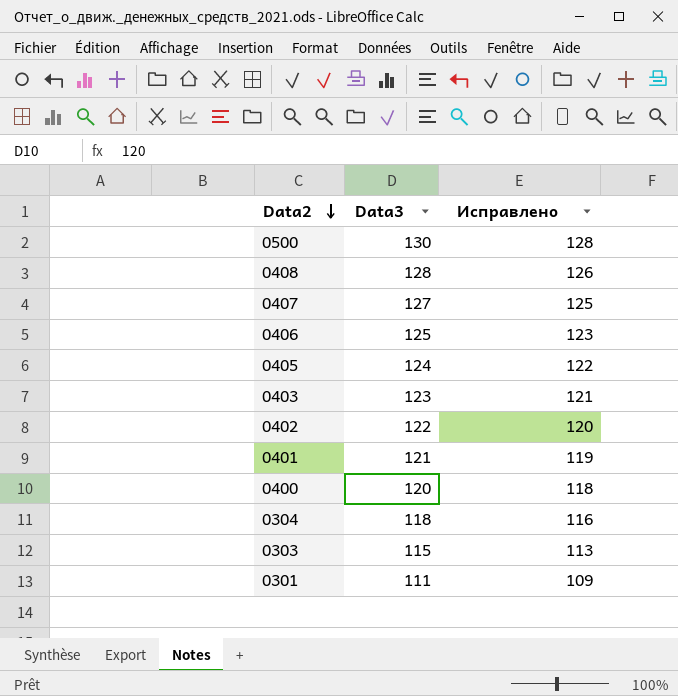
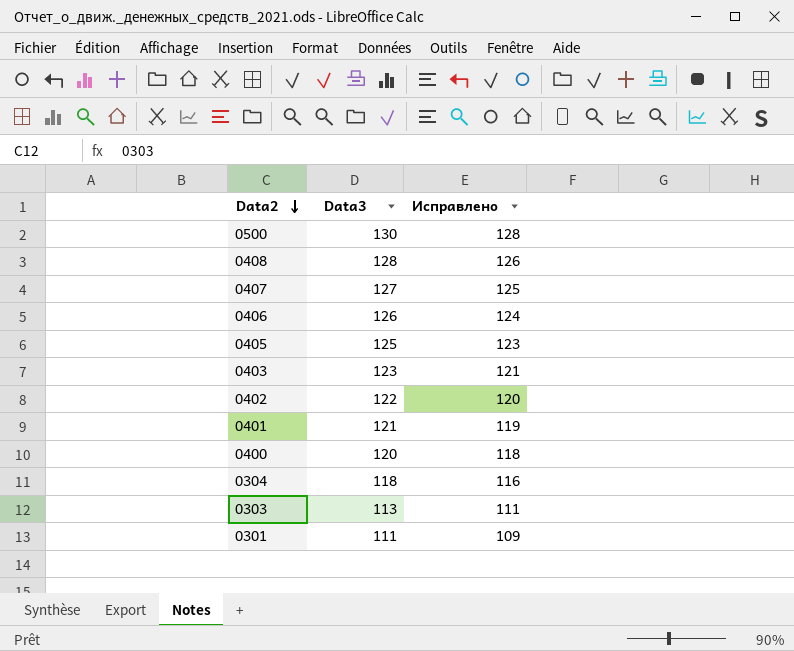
0406 | Data3: 125 -> 126
0406 | Исправлено: 123 -> 124
0405 | Data3: 124 -> 125
0405 | Исправлено: 122 -> 123
0303 | Data3: 115 -> 113
0303 | Исправлено: 113 -> 111

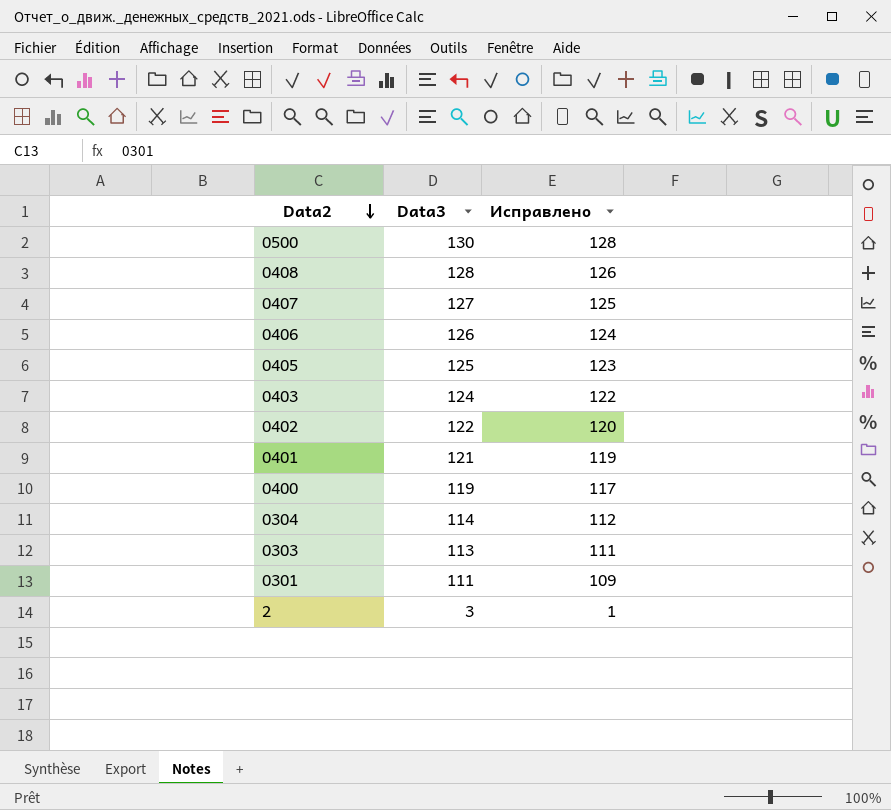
0403 | Data3: 123 -> 124
0403 | Исправлено: 121 -> 122
0400 | Data3: 120 -> 119
0400 | Исправлено: 118 -> 117
0304 | Data3: 118 -> 114
0304 | Исправлено: 116 -> 112
row 2: none -> 3 | 1

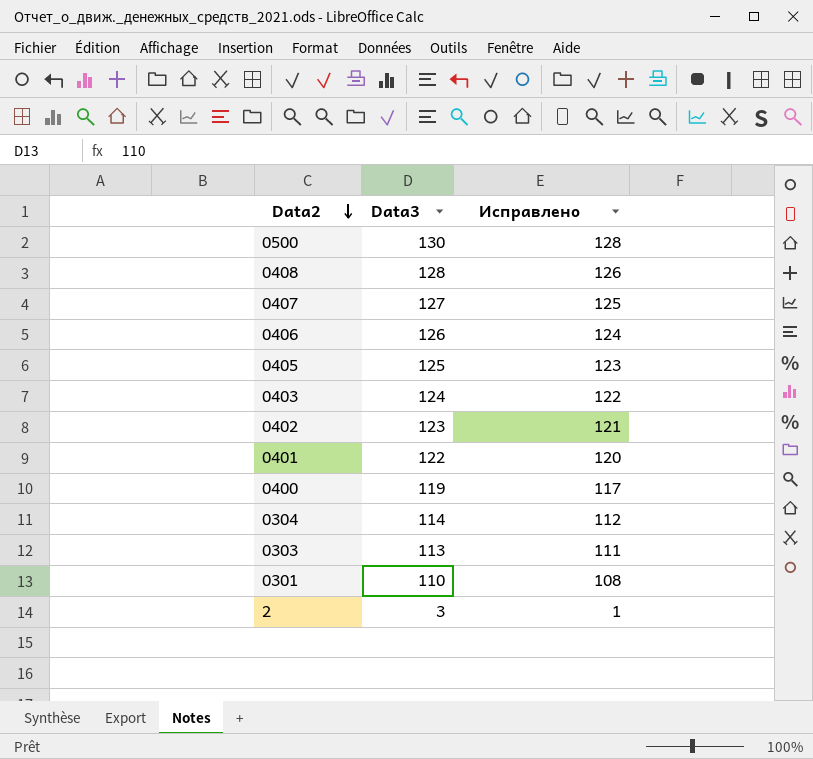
0402 | Data3: 122 -> 123
0402 | Исправлено: 120 -> 121
0401 | Data3: 121 -> 122
0401 | Исправлено: 119 -> 120
0301 | Data3: 111 -> 110
0301 | Исправлено: 109 -> 108

